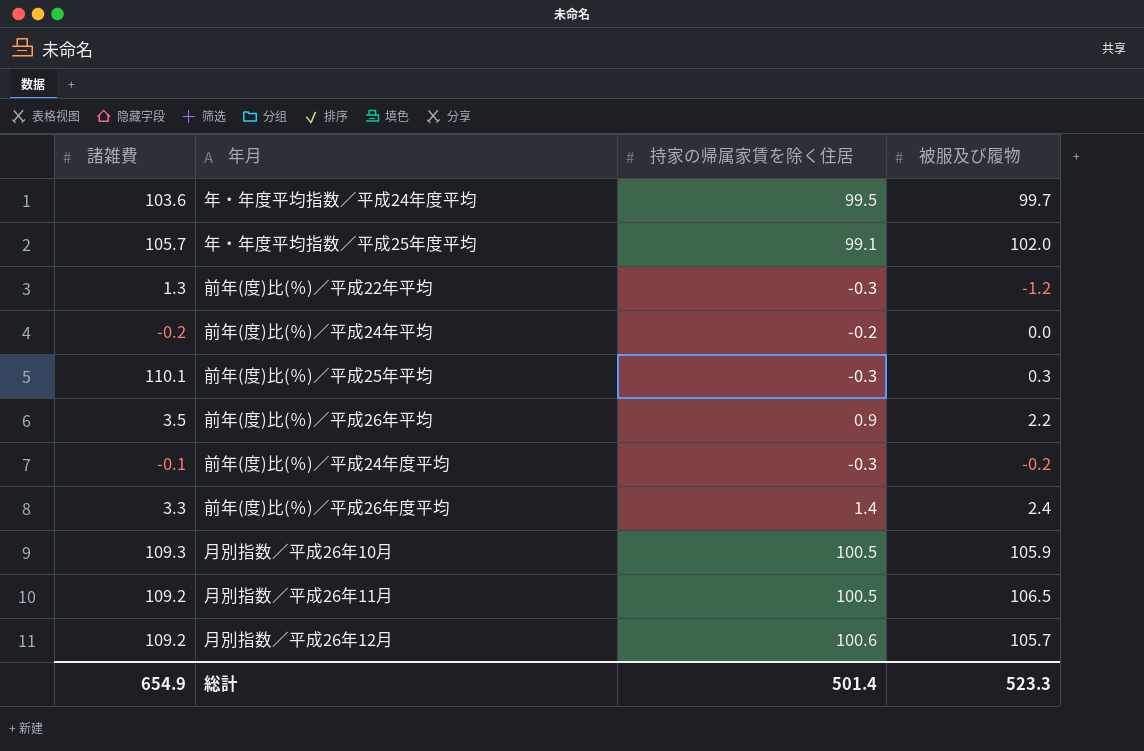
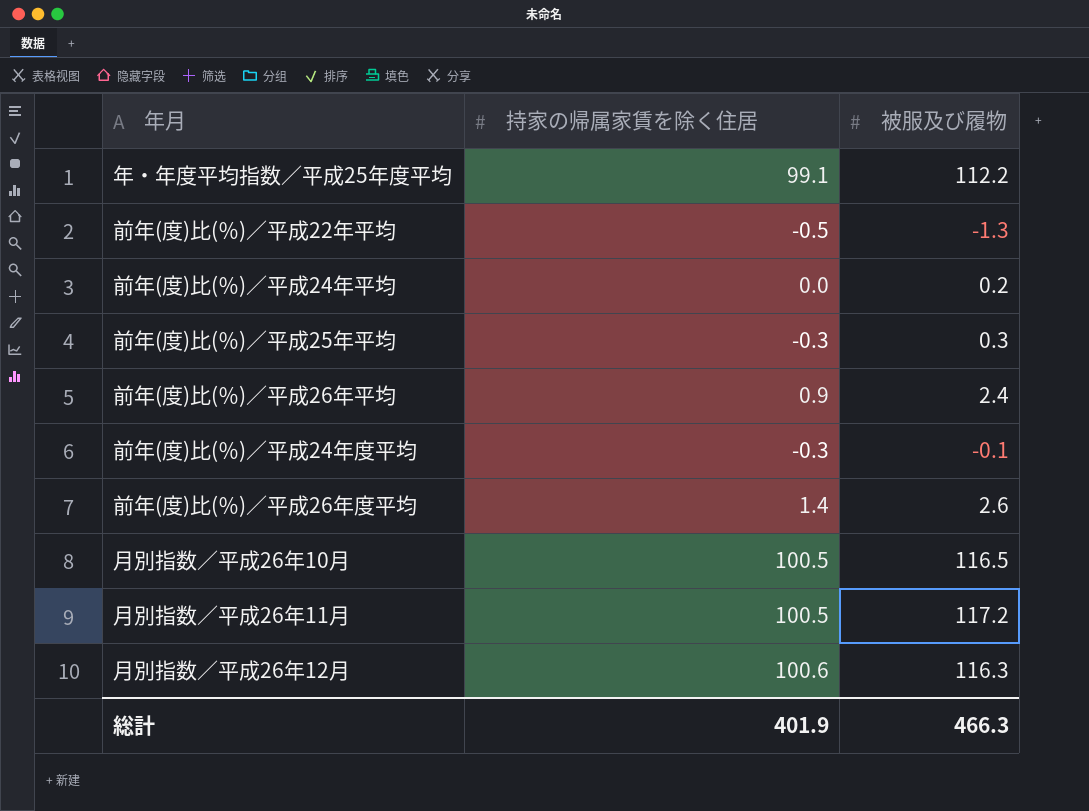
column 諸雑費 | position: 1 -> none
row 年・年度平均指数／平成24年度平均: 103.6 | 99.5 | 99.7 -> none
年・年度平均指数／平成25年度平均 | 被服及び履物: 102.0 -> 112.2
前年(度)比(％)／平成22年平均 | 持家の帰属家賃を除く住居: -0.3 -> -0.5
前年(度)比(％)／平成22年平均 | 被服及び履物: -1.2 -> -1.3
前年(度)比(％)／平成24年平均 | 持家の帰属家賃を除く住居: -0.2 -> 0.0
前年(度)比(％)／平成24年平均 | 被服及び履物: 0.0 -> 0.2
前年(度)比(％)／平成26年平均 | 被服及び履物: 2.2 -> 2.4
前年(度)比(％)／平成24年度平均 | 被服及び履物: -0.2 -> -0.1
前年(度)比(％)／平成26年度平均 | 被服及び履物: 2.4 -> 2.6
月別指数／平成26年10月 | 被服及び履物: 105.9 -> 116.5
月別指数／平成26年11月 | 被服及び履物: 106.5 -> 117.2
月別指数／平成26年12月 | 被服及び履物: 105.7 -> 116.3
総計 | 持家の帰属家賃を除く住居: 501.4 -> 401.9
総計 | 被服及び履物: 523.3 -> 466.3

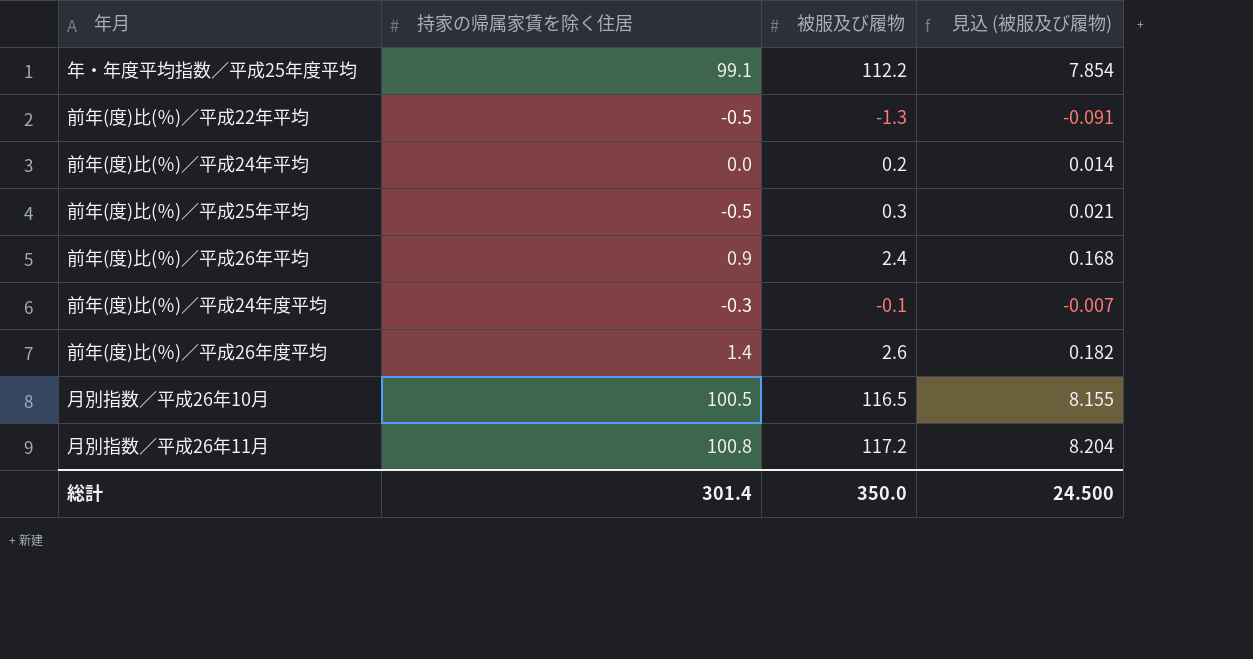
column 見込 (被服及び履物) | formula: none -> [被服及び履物] * 0.07
row 月別指数／平成26年12月: 100.6 | 116.3 -> none
前年(度)比(％)／平成25年平均 | 持家の帰属家賃を除く住居: -0.3 -> -0.5
月別指数／平成26年11月 | 持家の帰属家賃を除く住居: 100.5 -> 100.8
総計 | 持家の帰属家賃を除く住居: 401.9 -> 301.4
総計 | 被服及び履物: 466.3 -> 350.0

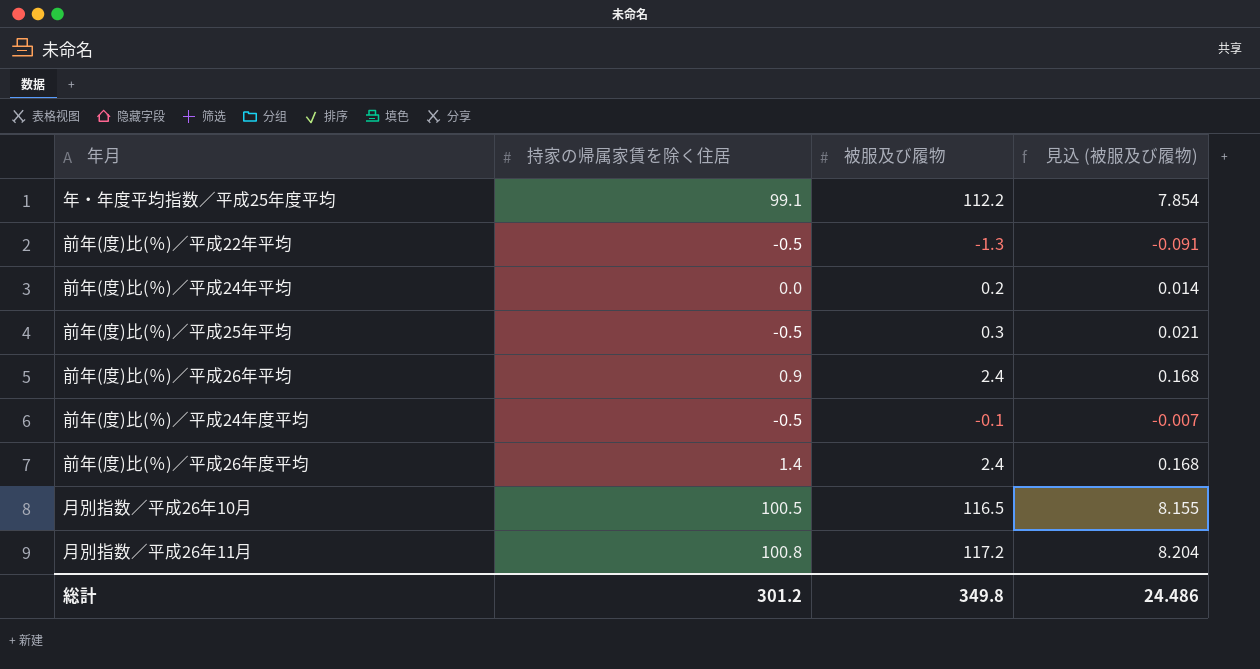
前年(度)比(％)／平成24年度平均 | 持家の帰属家賃を除く住居: -0.3 -> -0.5
前年(度)比(％)／平成26年度平均 | 被服及び履物: 2.6 -> 2.4
前年(度)比(％)／平成26年度平均 | 見込 (被服及び履物): 0.182 -> 0.168
総計 | 持家の帰属家賃を除く住居: 301.4 -> 301.2
総計 | 被服及び履物: 350.0 -> 349.8
総計 | 見込 (被服及び履物): 24.500 -> 24.486

